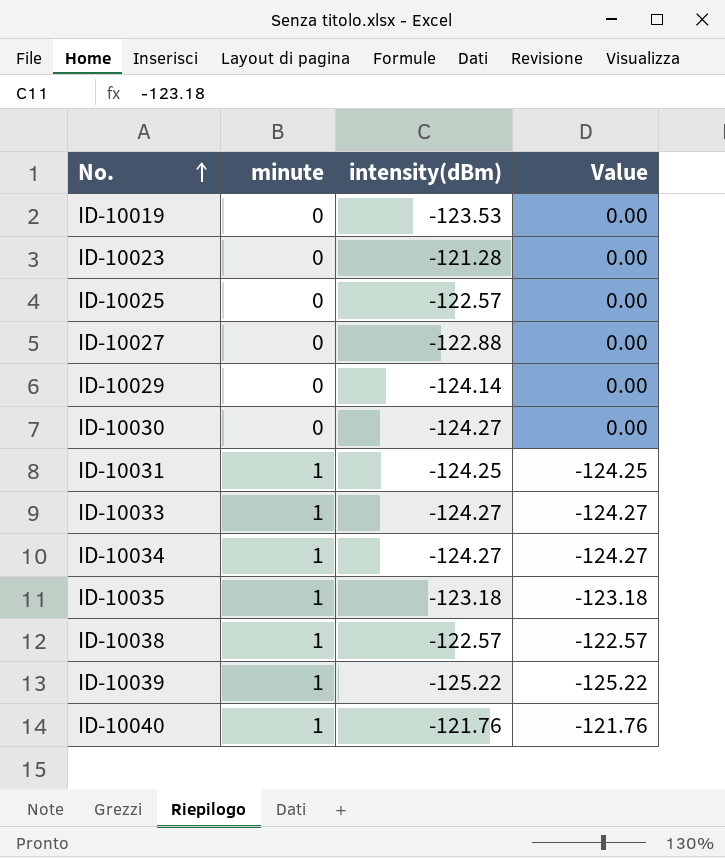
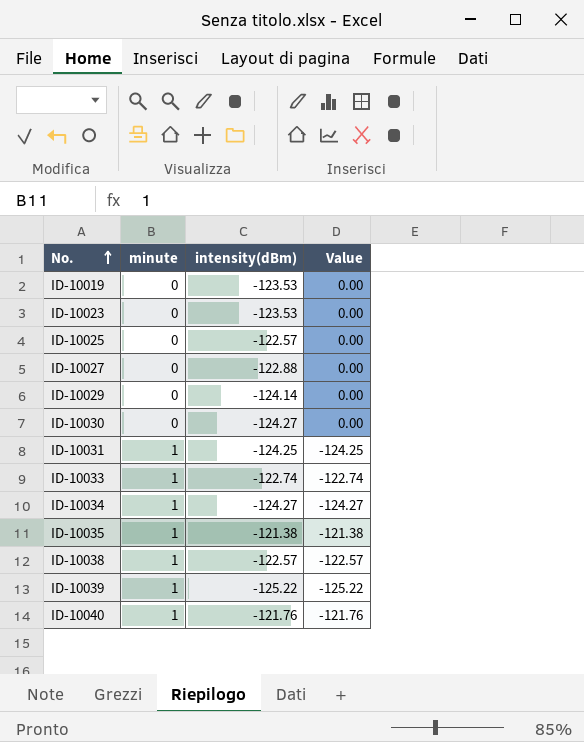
ID-10023 | intensity(dBm): -121.28 -> -123.53
ID-10033 | intensity(dBm): -124.27 -> -122.74
ID-10033 | Value: -124.27 -> -122.74
ID-10035 | intensity(dBm): -123.18 -> -121.38
ID-10035 | Value: -123.18 -> -121.38

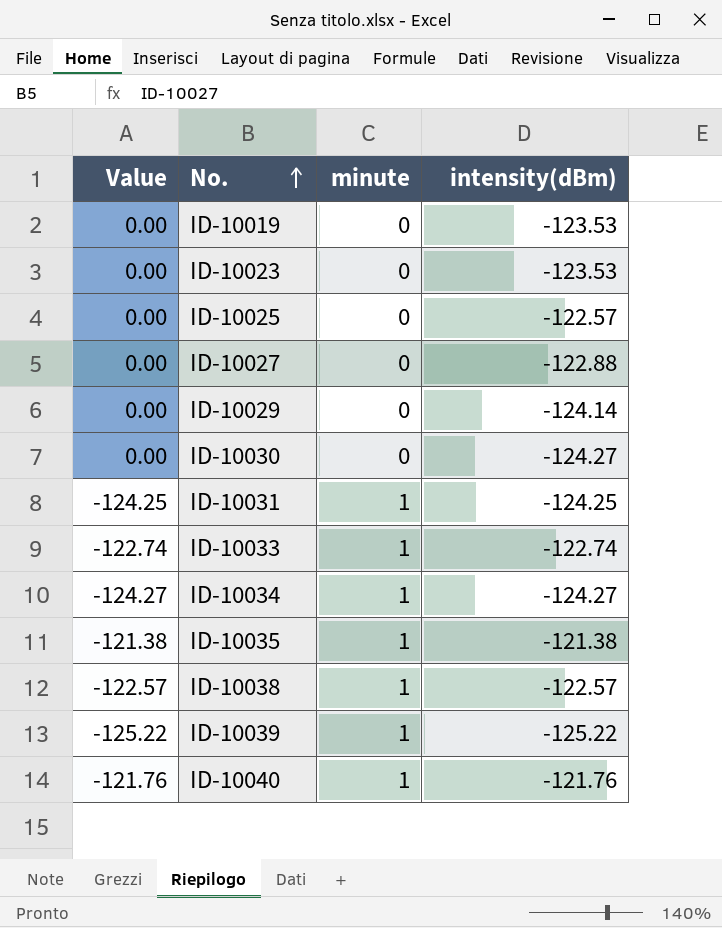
column Value | position: 4 -> 1

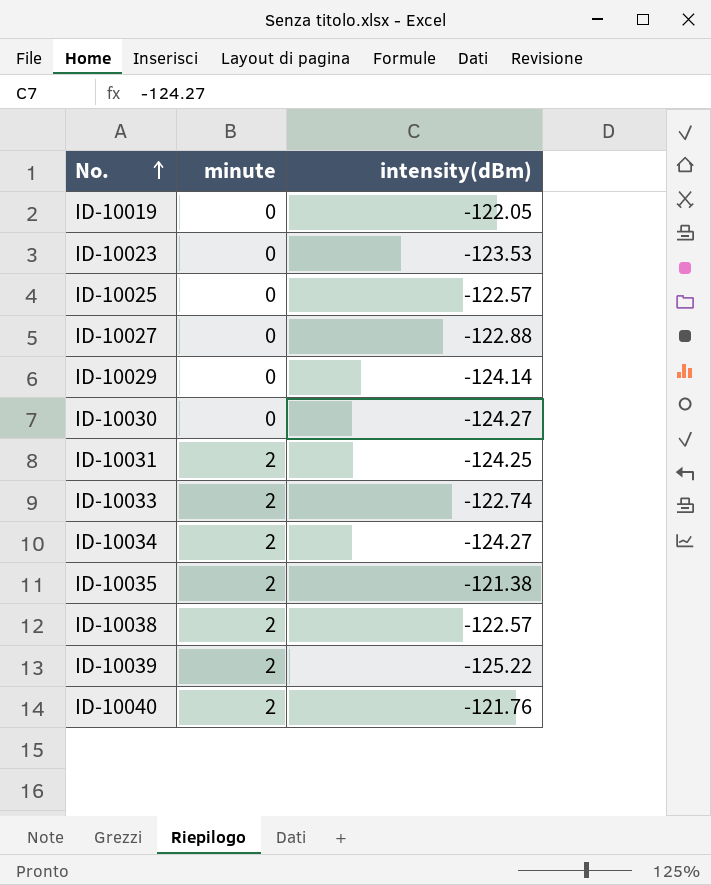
column Value | formula: [minute] * [intensity(dBm)] -> none
ID-10019 | intensity(dBm): -123.53 -> -122.05
ID-10031 | minute: 1 -> 2
ID-10033 | minute: 1 -> 2
ID-10034 | minute: 1 -> 2
ID-10035 | minute: 1 -> 2
ID-10038 | minute: 1 -> 2
ID-10039 | minute: 1 -> 2
ID-10040 | minute: 1 -> 2

